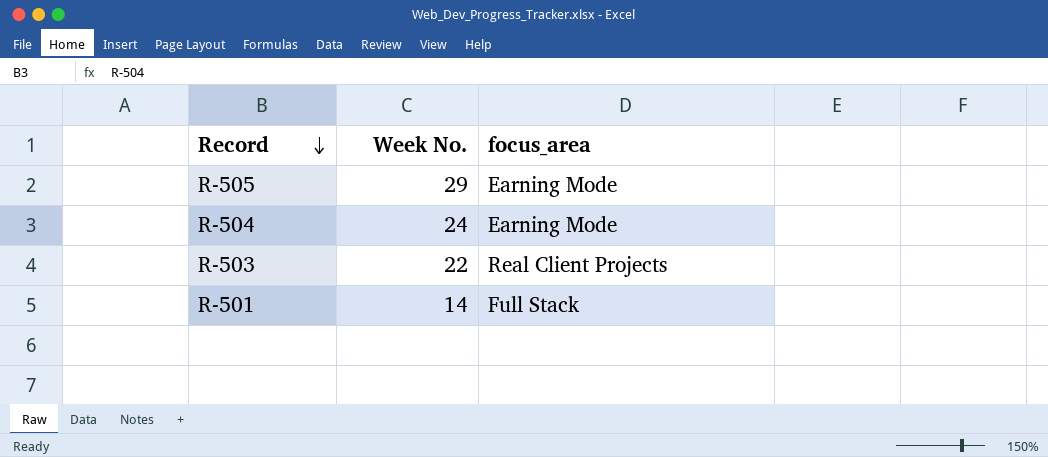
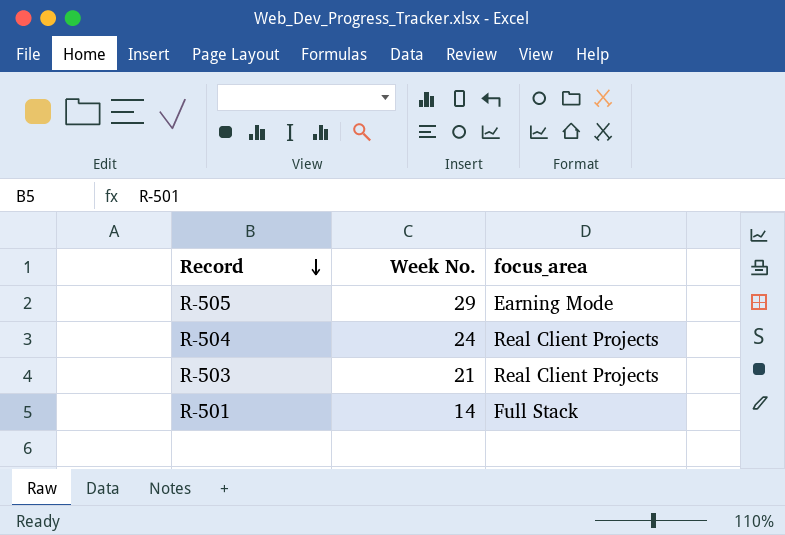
R-504 | focus_area: Earning Mode -> Real Client Projects
R-503 | Week No.: 22 -> 21

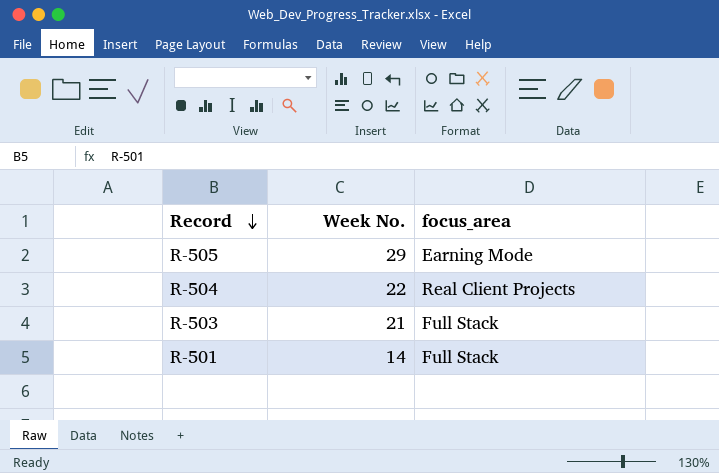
R-504 | Week No.: 24 -> 22
R-503 | focus_area: Real Client Projects -> Full Stack

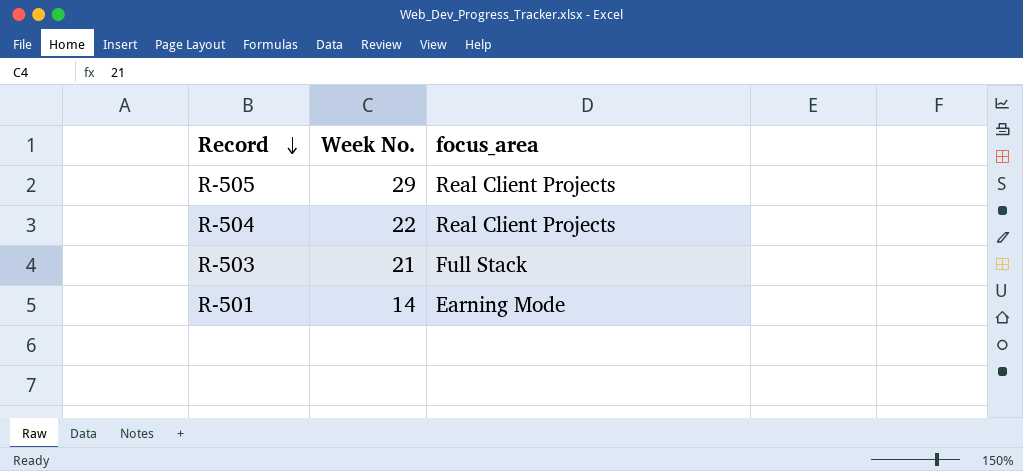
R-505 | focus_area: Earning Mode -> Real Client Projects
R-501 | focus_area: Full Stack -> Earning Mode

